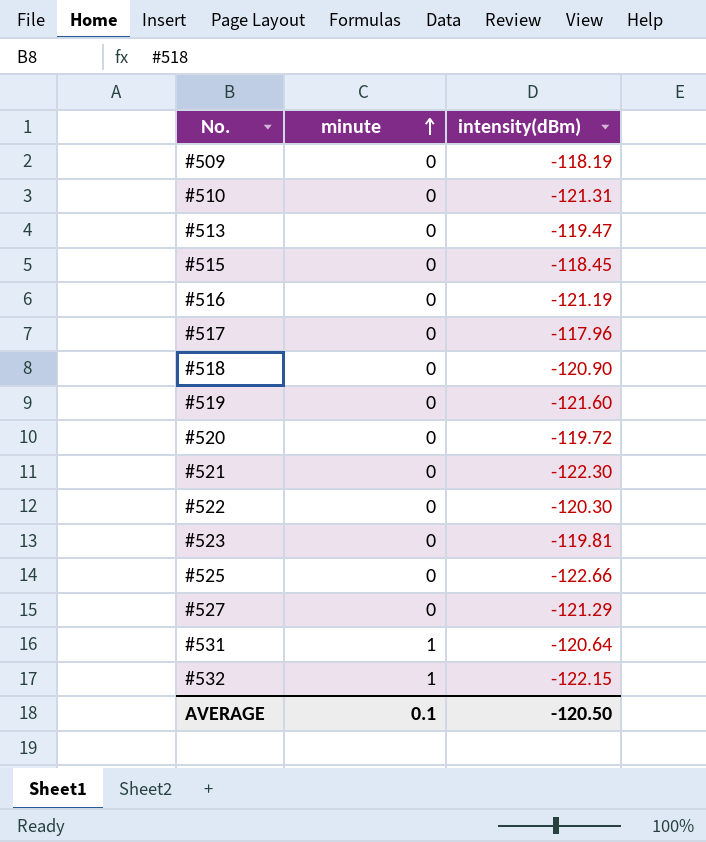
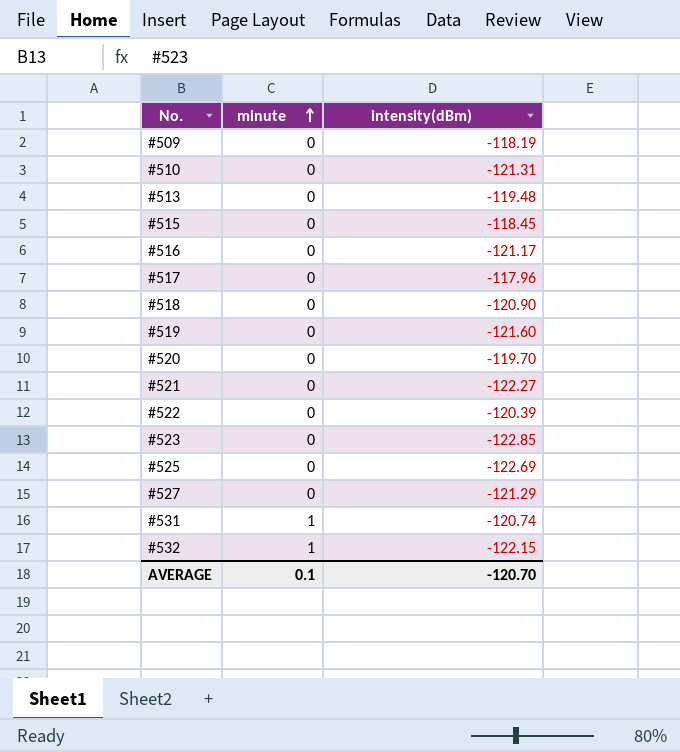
#513 | intensity(dBm): -119.47 -> -119.48
#516 | intensity(dBm): -121.19 -> -121.17
#520 | intensity(dBm): -119.72 -> -119.70
#521 | intensity(dBm): -122.30 -> -122.27
#522 | intensity(dBm): -120.30 -> -120.39
#523 | intensity(dBm): -119.81 -> -122.85
#525 | intensity(dBm): -122.66 -> -122.69
#531 | intensity(dBm): -120.64 -> -120.74
AVERAGE | intensity(dBm): -120.50 -> -120.70

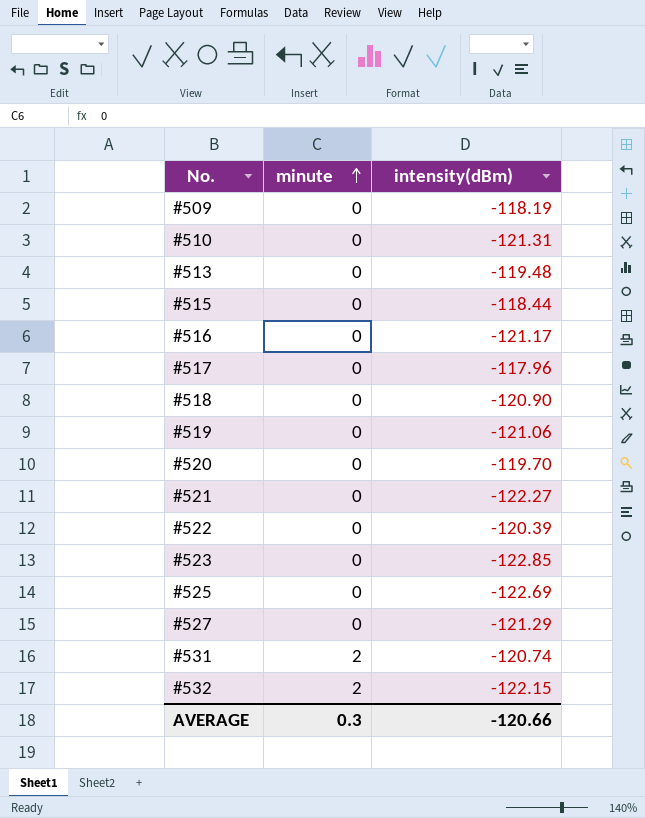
#515 | intensity(dBm): -118.45 -> -118.44
#519 | intensity(dBm): -121.60 -> -121.06
#531 | minute: 1 -> 2
#532 | minute: 1 -> 2
AVERAGE | minute: 0.1 -> 0.3
AVERAGE | intensity(dBm): -120.70 -> -120.66

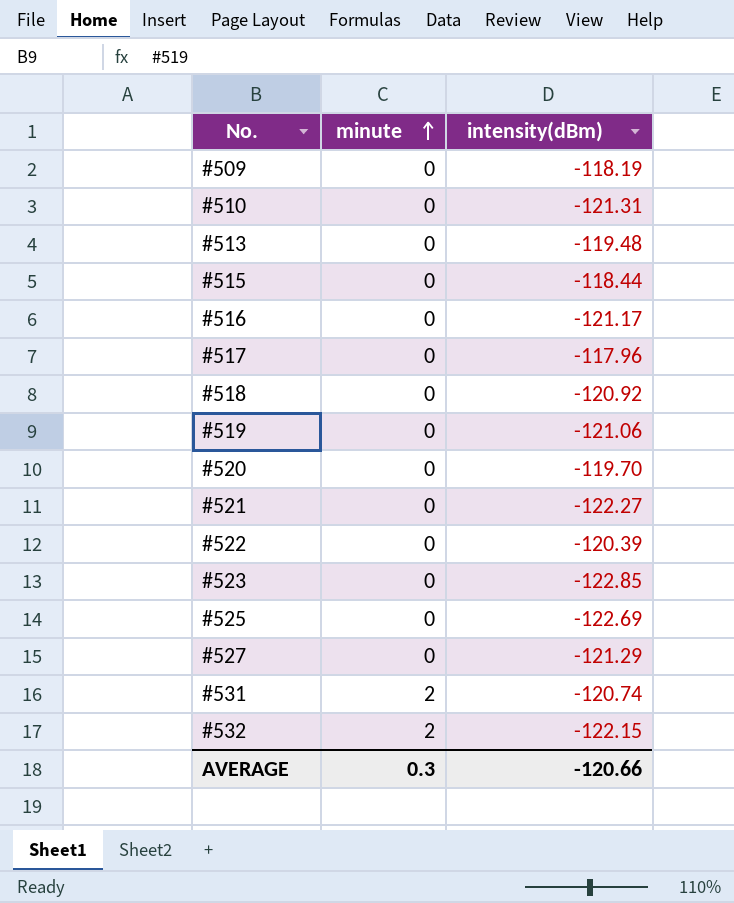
#518 | intensity(dBm): -120.90 -> -120.92

